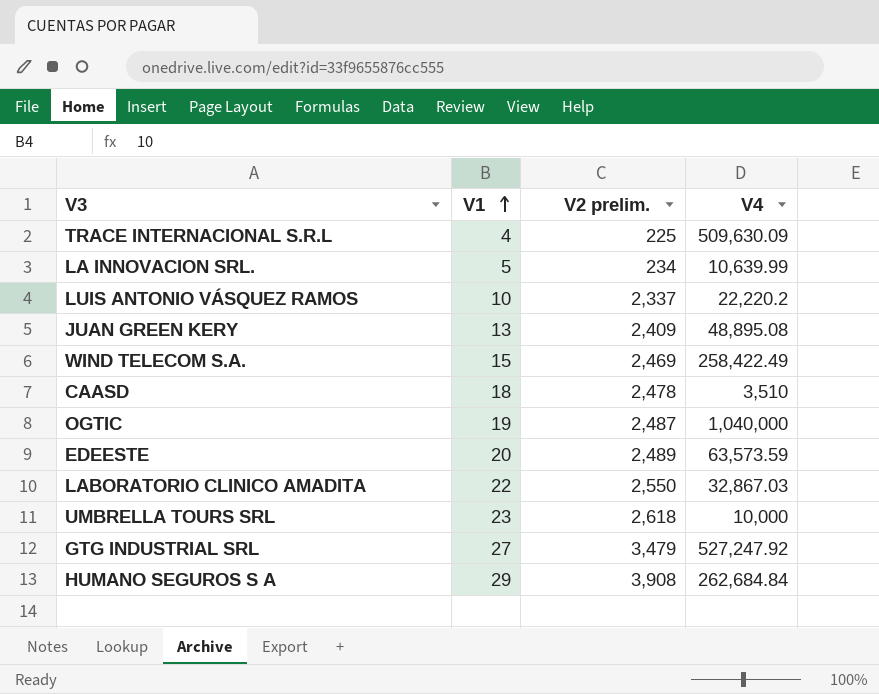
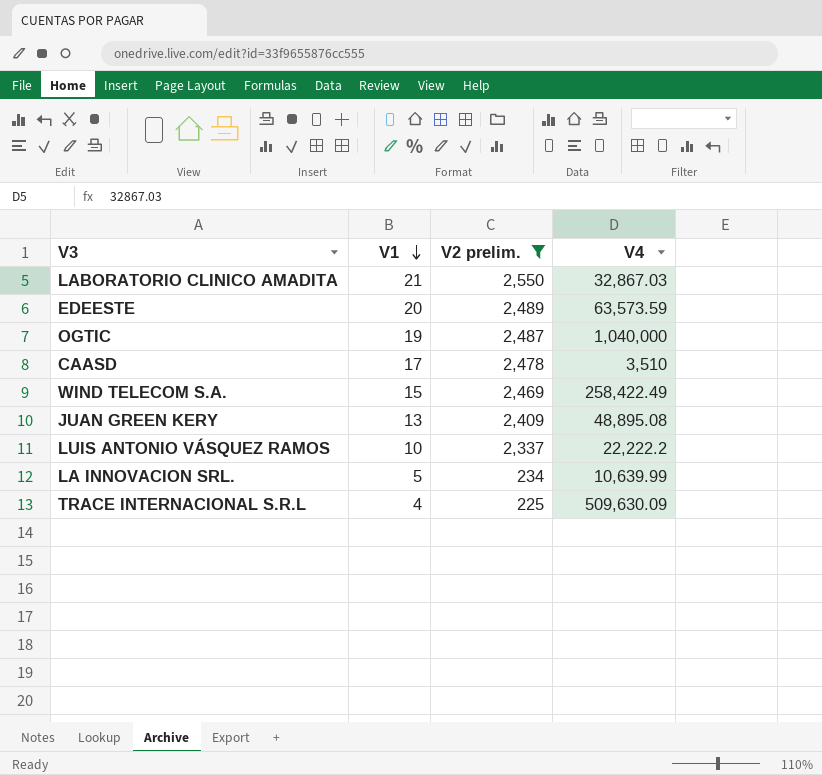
filter: none -> V2 prelim. <= 2,550
row order: V1 ascending -> V1 descending
LABORATORIO CLINICO AMADITA | V1: 22 -> 21
CAASD | V1: 18 -> 17
LUIS ANTONIO VÁSQUEZ RAMOS | V4: 22,220.2 -> 22,222.2

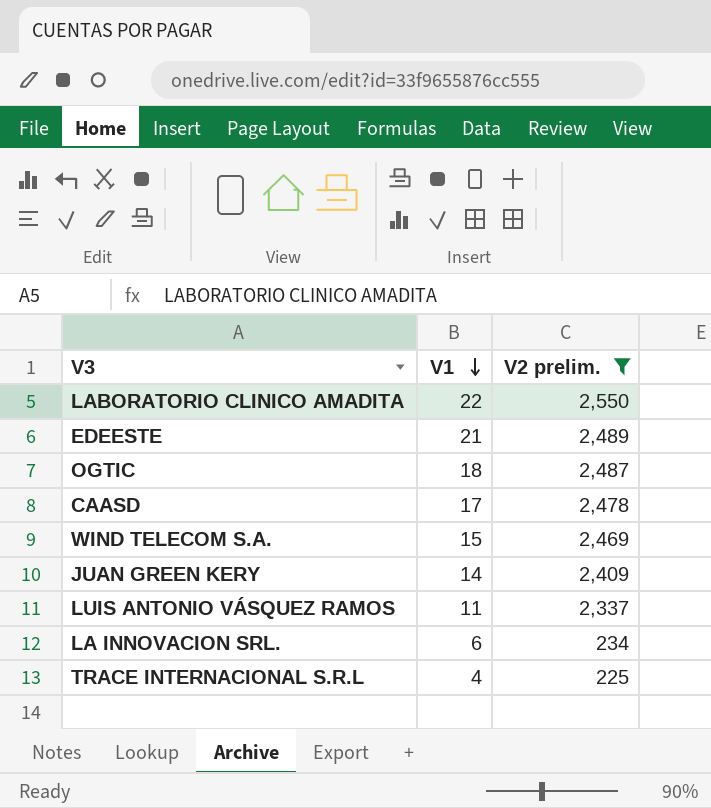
column V4 | position: 4 -> none
LABORATORIO CLINICO AMADITA | V1: 21 -> 22
EDEESTE | V1: 20 -> 21
OGTIC | V1: 19 -> 18
JUAN GREEN KERY | V1: 13 -> 14
LUIS ANTONIO VÁSQUEZ RAMOS | V1: 10 -> 11
LA INNOVACION SRL. | V1: 5 -> 6

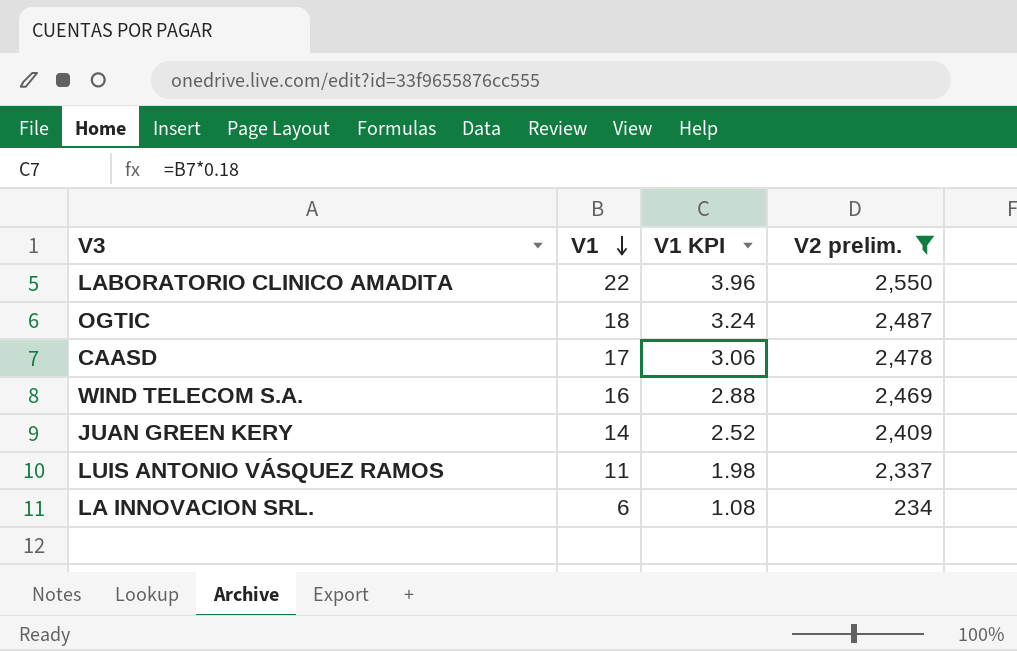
column V1 KPI | formula: none -> [V1] * 0.18
row EDEESTE: 21 | 2,489 -> none
row TRACE INTERNACIONAL S.R.L: 4 | 225 -> none
WIND TELECOM S.A. | V1: 15 -> 16

